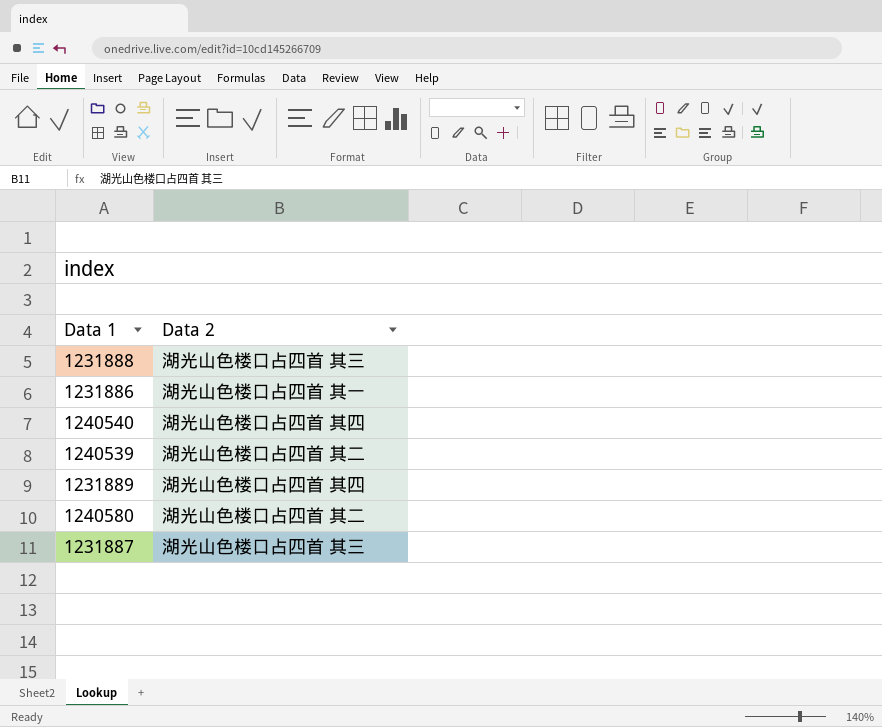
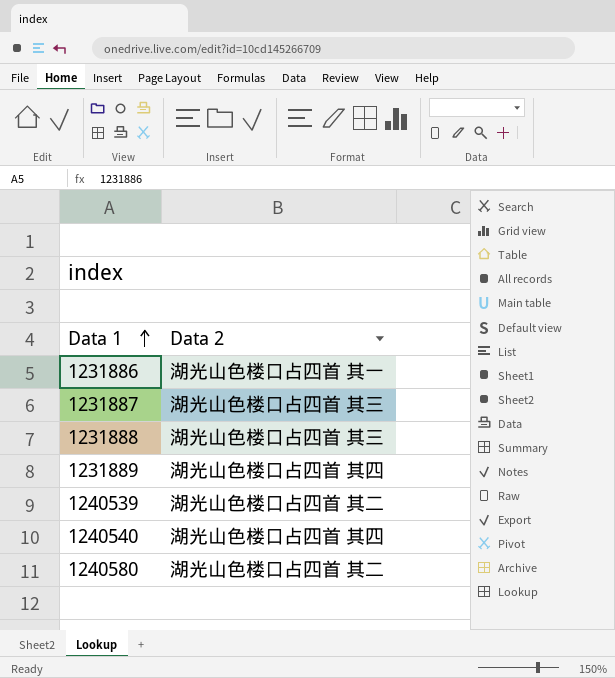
row order: none -> Data 1 ascending

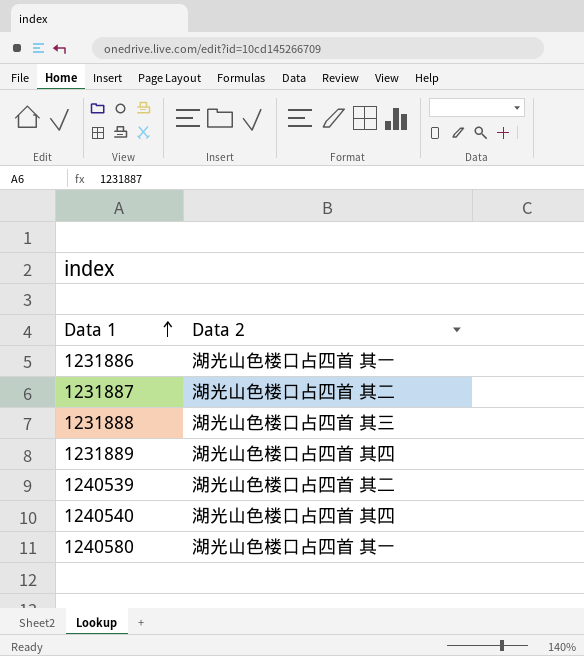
1231887 | Data 2: 湖光山色楼口占四首 其三 -> 湖光山色楼口占四首 其二
1240580 | Data 2: 湖光山色楼口占四首 其二 -> 湖光山色楼口占四首 其一

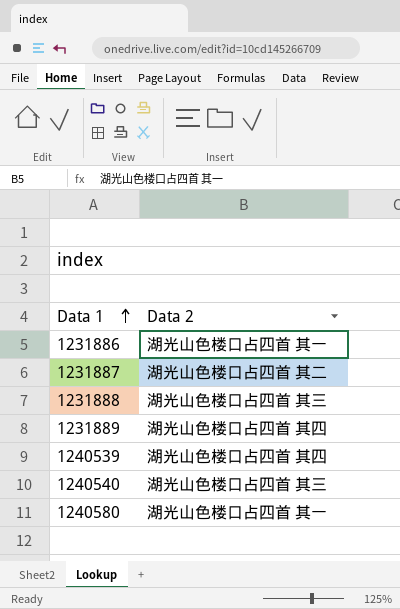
1240539 | Data 2: 湖光山色楼口占四首 其二 -> 湖光山色楼口占四首 其四
1240540 | Data 2: 湖光山色楼口占四首 其四 -> 湖光山色楼口占四首 其三

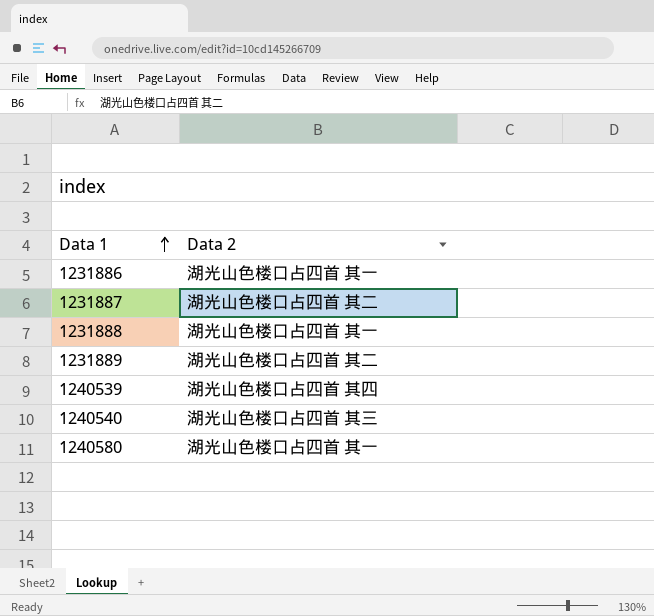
1231888 | Data 2: 湖光山色楼口占四首 其三 -> 湖光山色楼口占四首 其一
1231889 | Data 2: 湖光山色楼口占四首 其四 -> 湖光山色楼口占四首 其二

